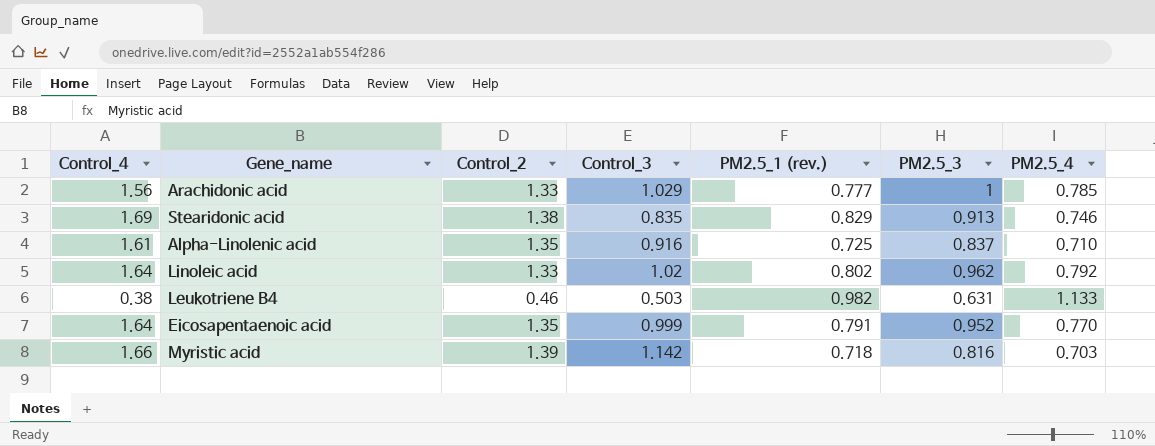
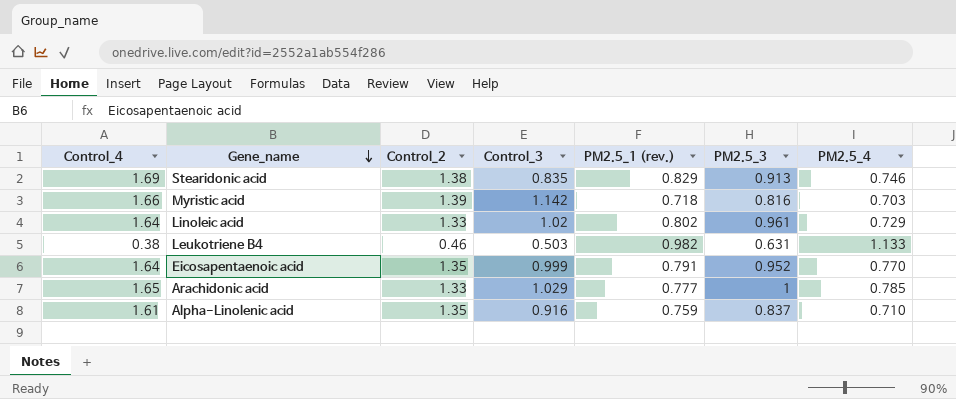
row order: none -> Gene_name descending
Linoleic acid | PM2.5_3: 0.962 -> 0.961
Linoleic acid | PM2.5_4: 0.792 -> 0.729
Arachidonic acid | Control_4: 1.56 -> 1.65
Alpha-Linolenic acid | PM2.5_1 (rev.): 0.725 -> 0.759

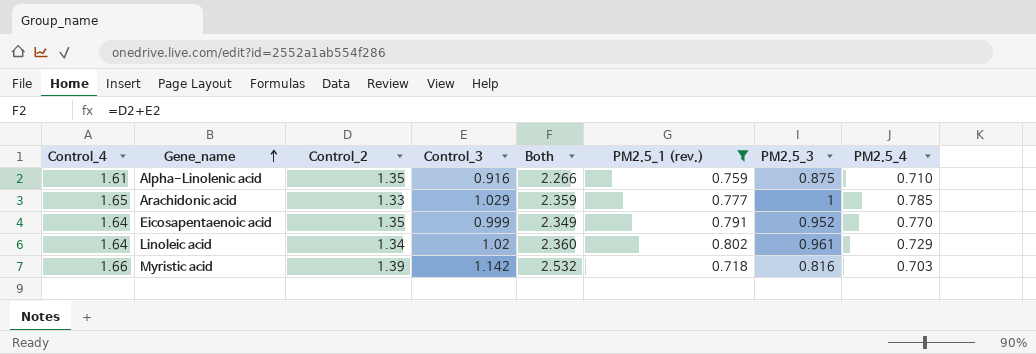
filter: none -> PM2.5_1 (rev.) <= 0.802
row order: Gene_name descending -> Gene_name ascending
column Both | formula: none -> [Control_2] + [Control_3]
Alpha-Linolenic acid | PM2.5_3: 0.837 -> 0.875
Linoleic acid | Control_2: 1.33 -> 1.34

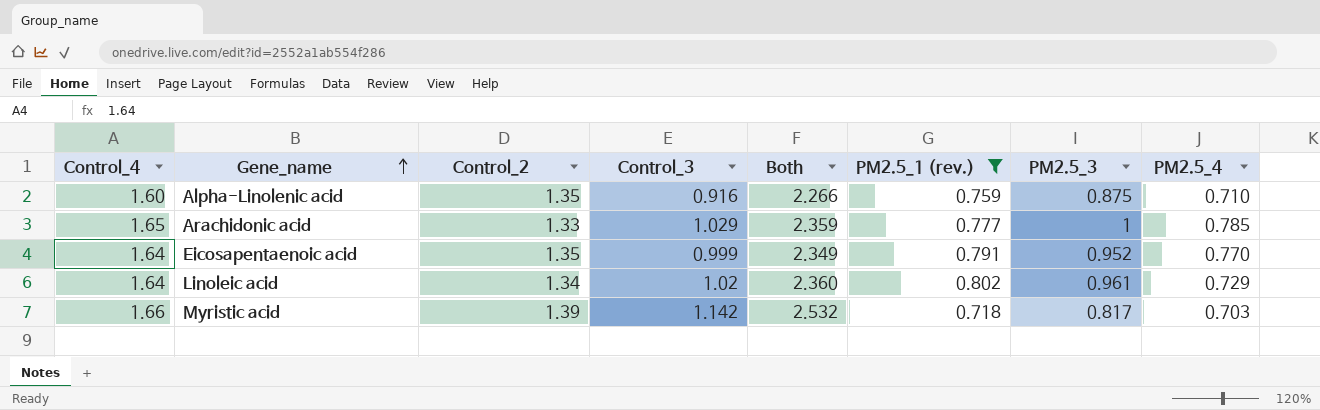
Alpha-Linolenic acid | Control_4: 1.61 -> 1.60
Myristic acid | PM2.5_3: 0.816 -> 0.817

